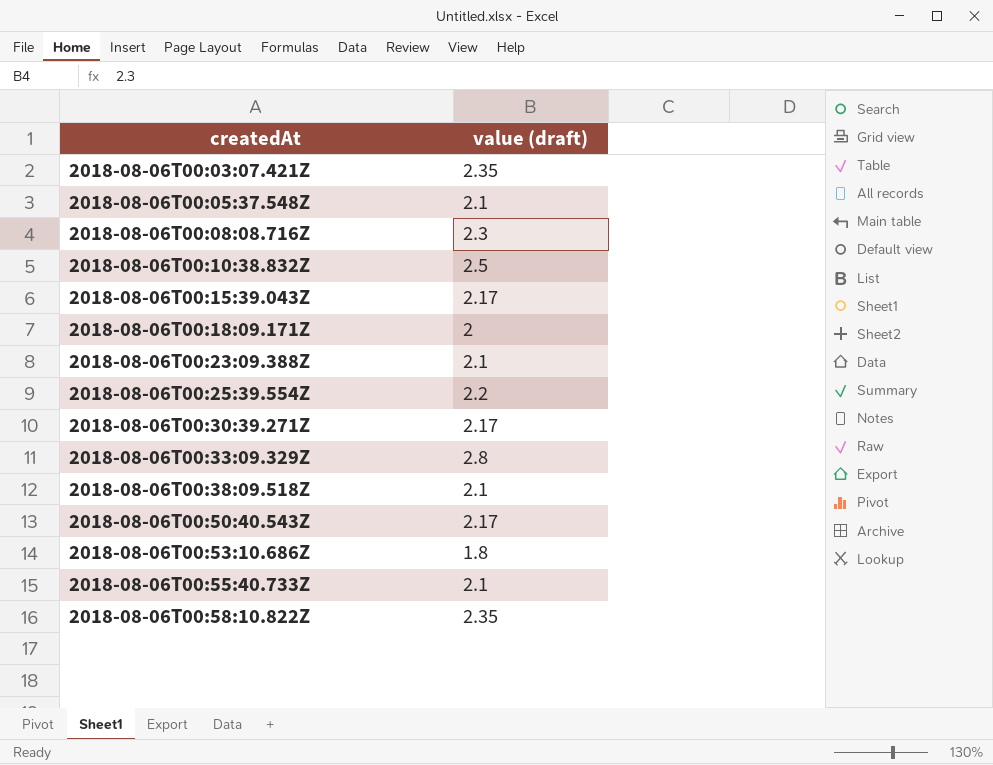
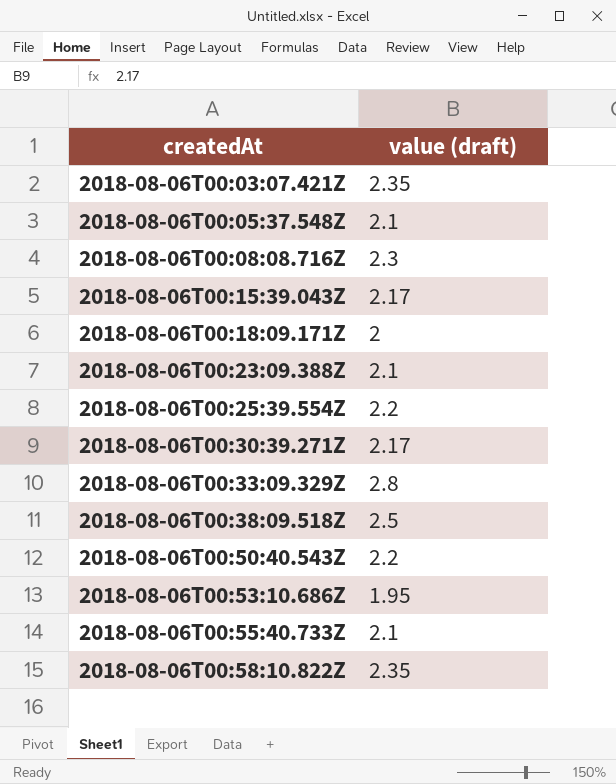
row 2018-08-06T00:10:38.832Z: 2.5 -> none
2018-08-06T00:38:09.518Z | value (draft): 2.1 -> 2.5
2018-08-06T00:50:40.543Z | value (draft): 2.17 -> 2.2
2018-08-06T00:53:10.686Z | value (draft): 1.8 -> 1.95

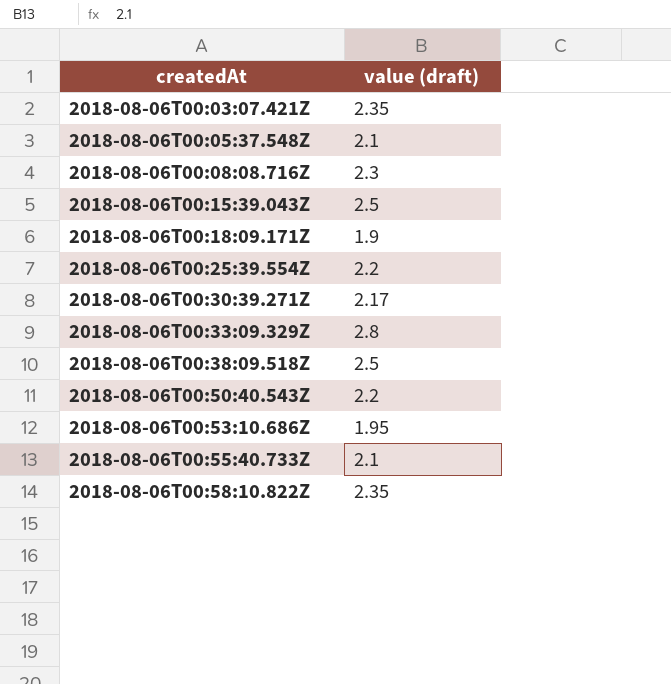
row 2018-08-06T00:23:09.388Z: 2.1 -> none
2018-08-06T00:15:39.043Z | value (draft): 2.17 -> 2.5
2018-08-06T00:18:09.171Z | value (draft): 2 -> 1.9

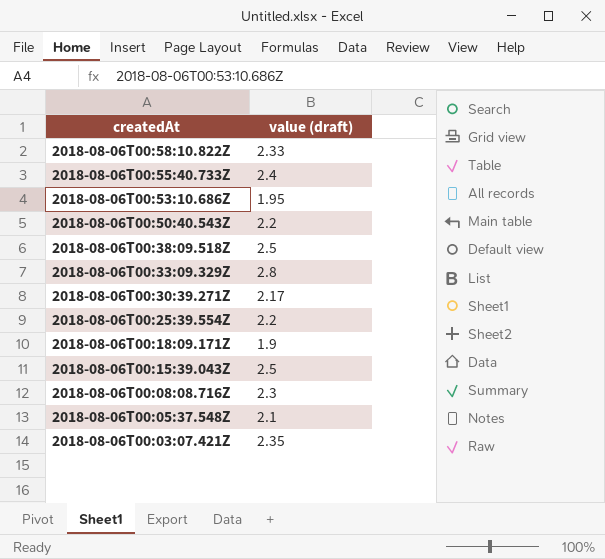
row order: createdAt ascending -> createdAt descending
2018-08-06T00:58:10.822Z | value (draft): 2.35 -> 2.33
2018-08-06T00:55:40.733Z | value (draft): 2.1 -> 2.4

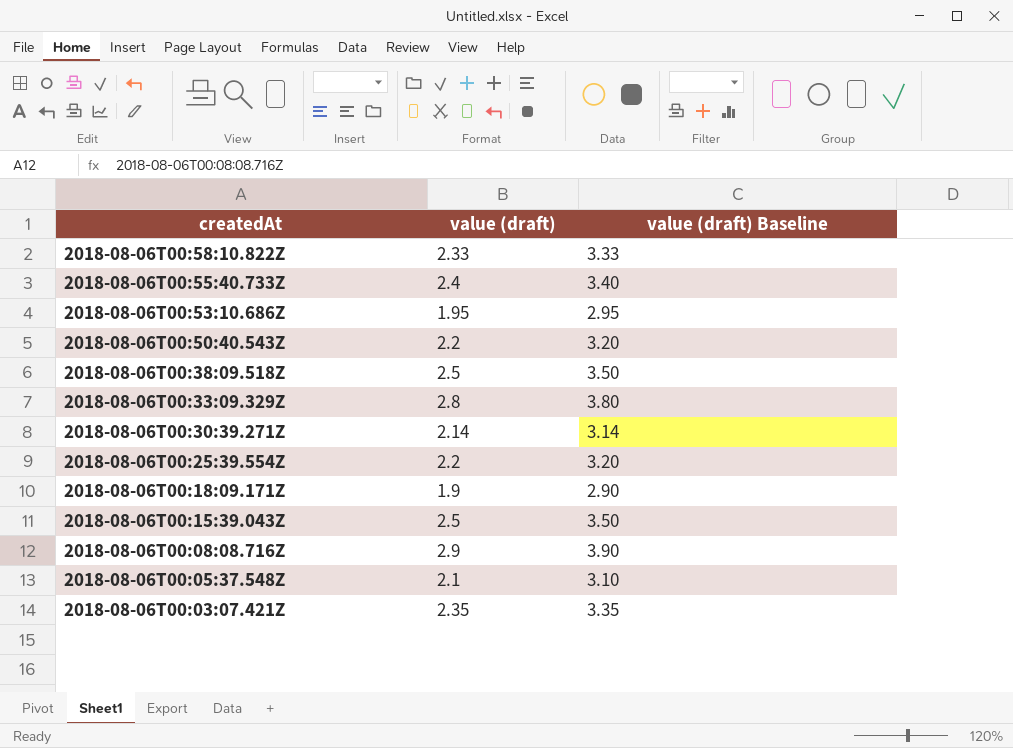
column value (draft) Baseline | formula: none -> [value (draft)] + 1
2018-08-06T00:30:39.271Z | value (draft): 2.17 -> 2.14
2018-08-06T00:08:08.716Z | value (draft): 2.3 -> 2.9

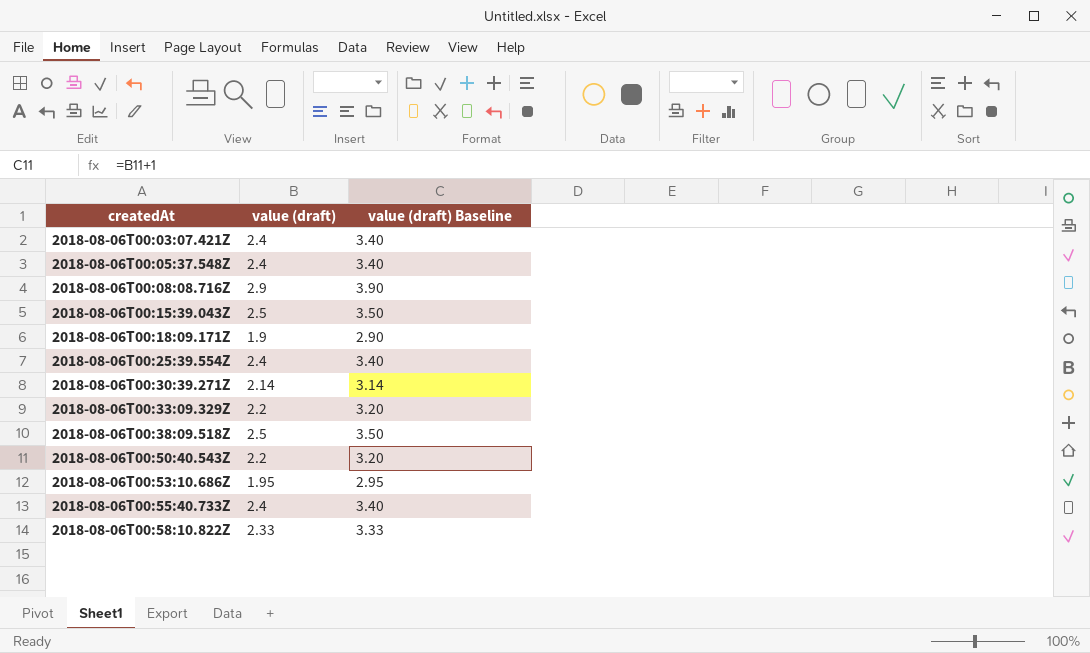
row order: createdAt descending -> createdAt ascending
2018-08-06T00:03:07.421Z | value (draft): 2.35 -> 2.4
2018-08-06T00:03:07.421Z | value (draft) Baseline: 3.35 -> 3.40
2018-08-06T00:05:37.548Z | value (draft): 2.1 -> 2.4
2018-08-06T00:05:37.548Z | value (draft) Baseline: 3.10 -> 3.40
2018-08-06T00:25:39.554Z | value (draft): 2.2 -> 2.4
2018-08-06T00:25:39.554Z | value (draft) Baseline: 3.20 -> 3.40
2018-08-06T00:33:09.329Z | value (draft): 2.8 -> 2.2
2018-08-06T00:33:09.329Z | value (draft) Baseline: 3.80 -> 3.20

